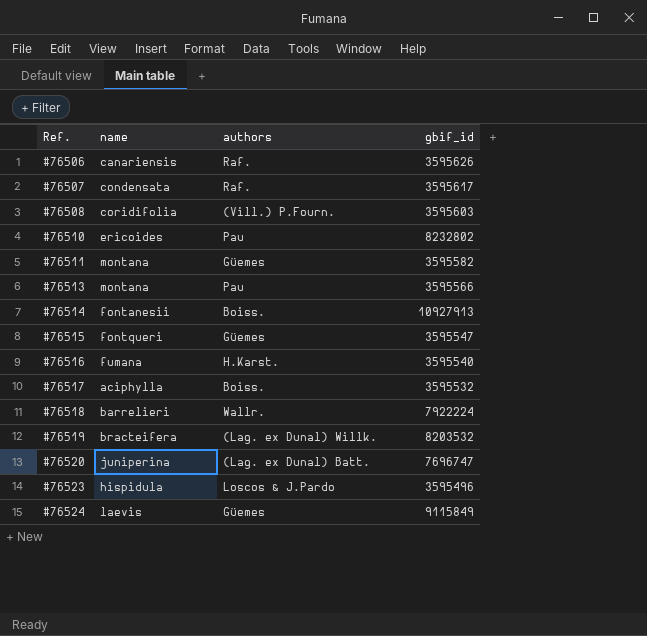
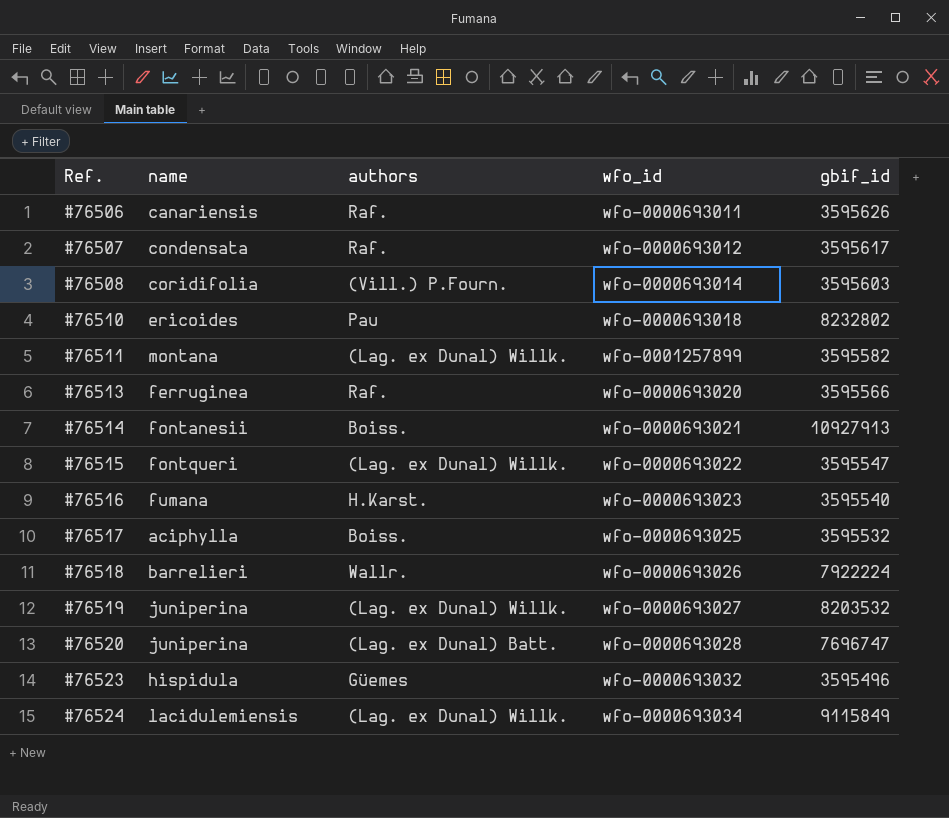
column wfo_id | position: none -> 4
#76511 | authors: Güemes -> (Lag. ex Dunal) Willk.
#76513 | name: montana -> ferruginea
#76513 | authors: Pau -> Raf.
#76515 | authors: Güemes -> (Lag. ex Dunal) Willk.
#76519 | name: bracteifera -> juniperina
#76523 | authors: Loscos & J.Pardo -> Güemes
#76524 | name: laevis -> lacidulemiensis
#76524 | authors: Güemes -> (Lag. ex Dunal) Willk.

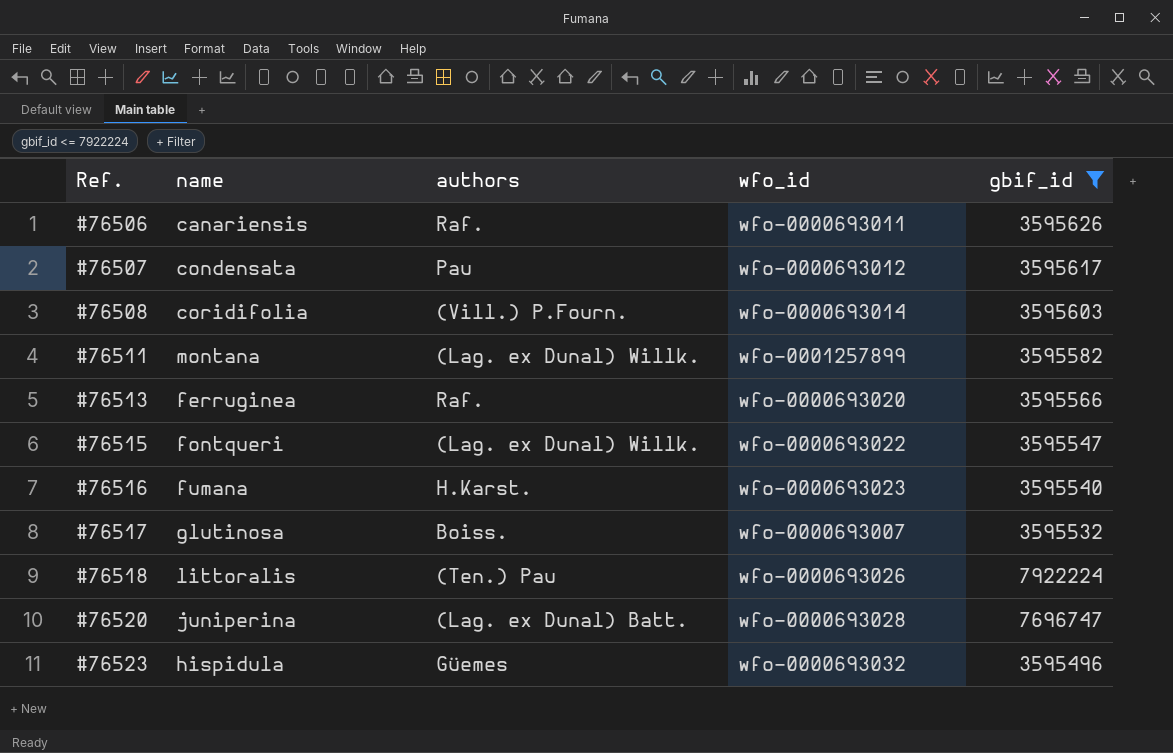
filter: none -> gbif_id <= 7922224
#76507 | authors: Raf. -> Pau
#76517 | name: aciphylla -> glutinosa
#76517 | wfo_id: wfo-0000693025 -> wfo-0000693007
#76518 | name: barrelieri -> littoralis
#76518 | authors: Wallr. -> (Ten.) Pau

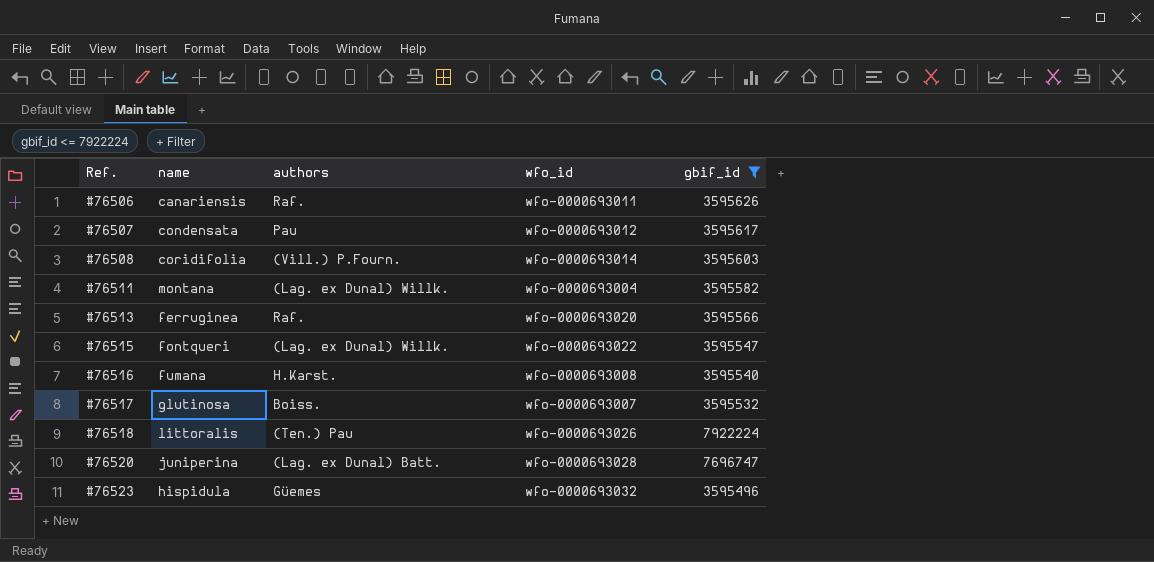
#76511 | wfo_id: wfo-0001257899 -> wfo-0000693004
#76516 | wfo_id: wfo-0000693023 -> wfo-0000693008

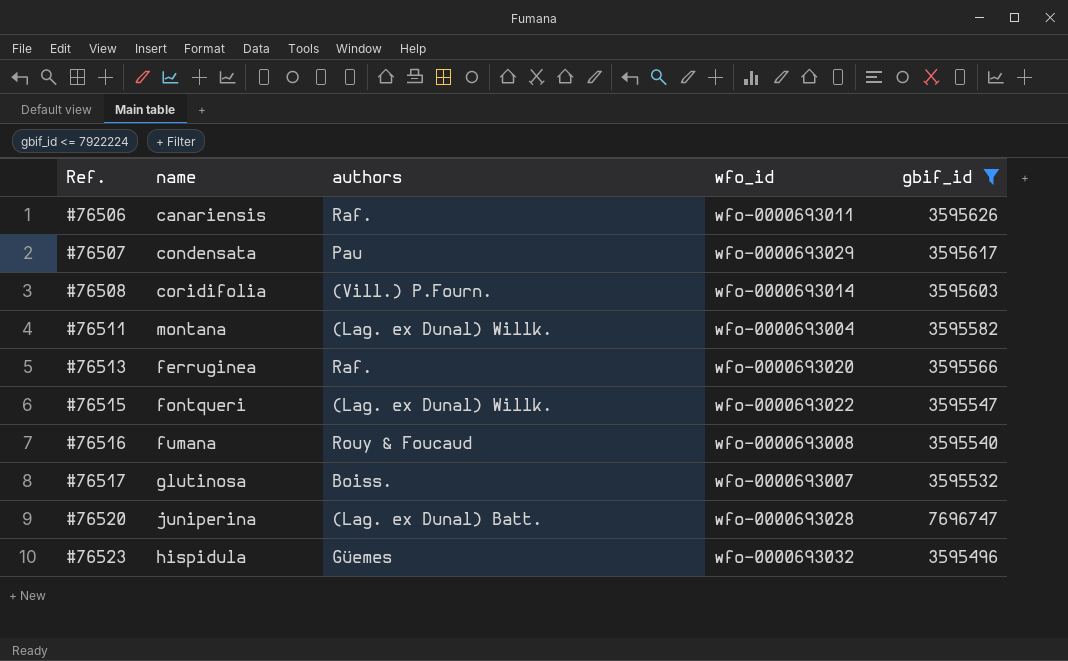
row #76518: littoralis | (Ten.) Pau | wfo-0000693026 | 7922224 -> none
#76507 | wfo_id: wfo-0000693012 -> wfo-0000693029
#76516 | authors: H.Karst. -> Rouy & Foucaud

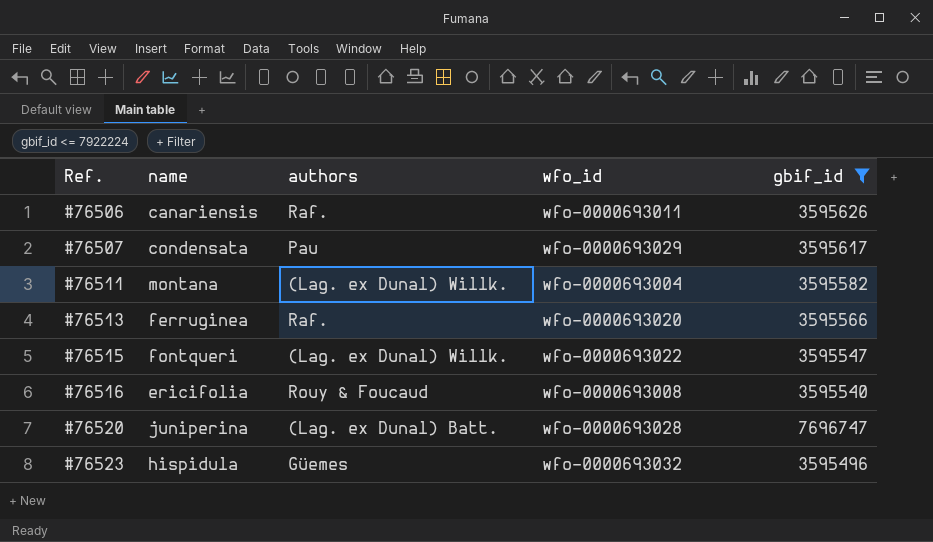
row #76508: coridifolia | (Vill.) P.Fourn. | wfo-0000693014 | 3595603 -> none
row #76517: glutinosa | Boiss. | wfo-0000693007 | 3595532 -> none
#76516 | name: fumana -> ericifolia

